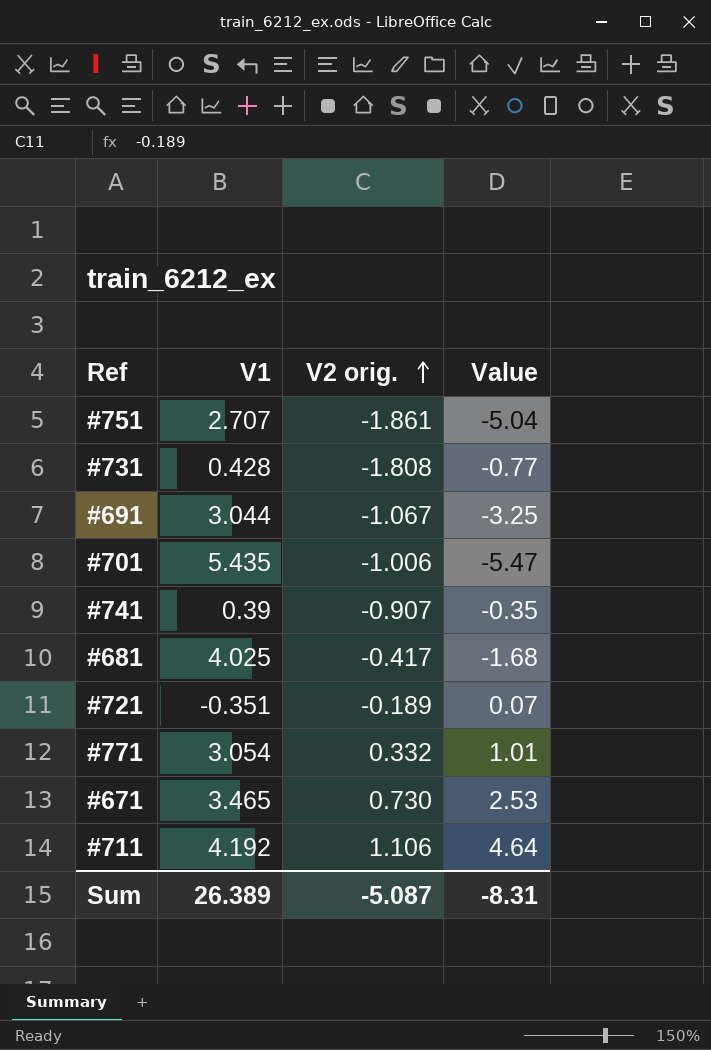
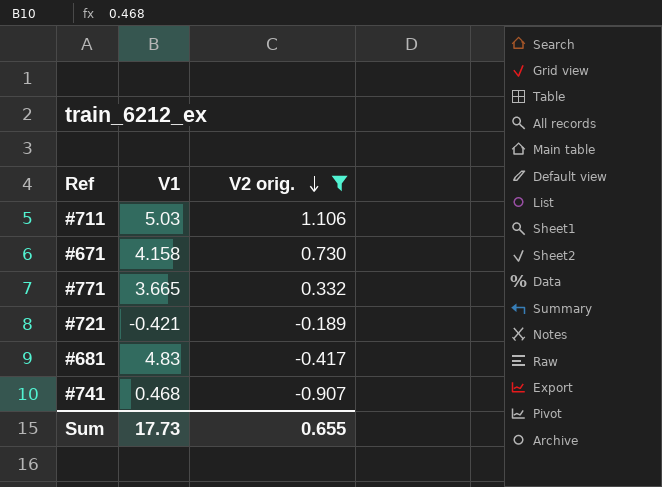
filter: none -> V2 orig. >= -0.907
row order: V2 orig. ascending -> V2 orig. descending
column Value | formula: [V1] * [V2 orig.] -> none
#711 | V1: 4.192 -> 5.03
#671 | V1: 3.465 -> 4.158
#771 | V1: 3.054 -> 3.665
#721 | V1: -0.351 -> -0.421
#681 | V1: 4.025 -> 4.83
#741 | V1: 0.39 -> 0.468
Sum | V1: 26.389 -> 17.73
Sum | V2 orig.: -5.087 -> 0.655

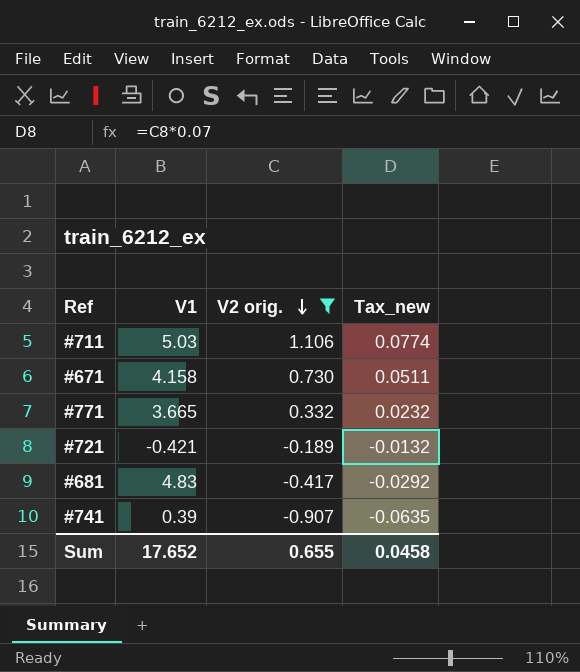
column Tax_new | formula: none -> [V2 orig.] * 0.07
#741 | V1: 0.468 -> 0.39
Sum | V1: 17.73 -> 17.652

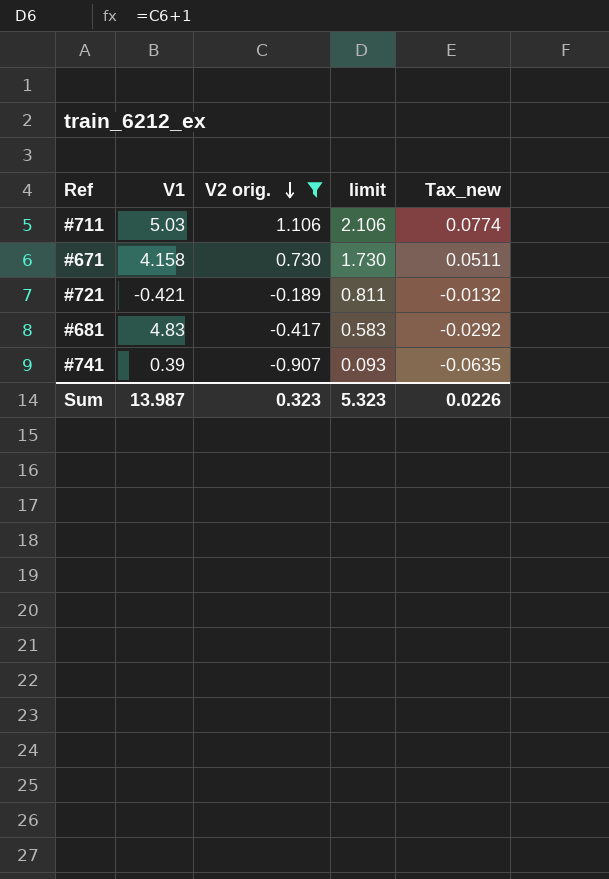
column limit | formula: none -> [V2 orig.] + 1
row #771: 3.665 | 0.332 | 0.0232 -> none
Sum | V1: 17.652 -> 13.987
Sum | V2 orig.: 0.655 -> 0.323
Sum | Tax_new: 0.0458 -> 0.0226

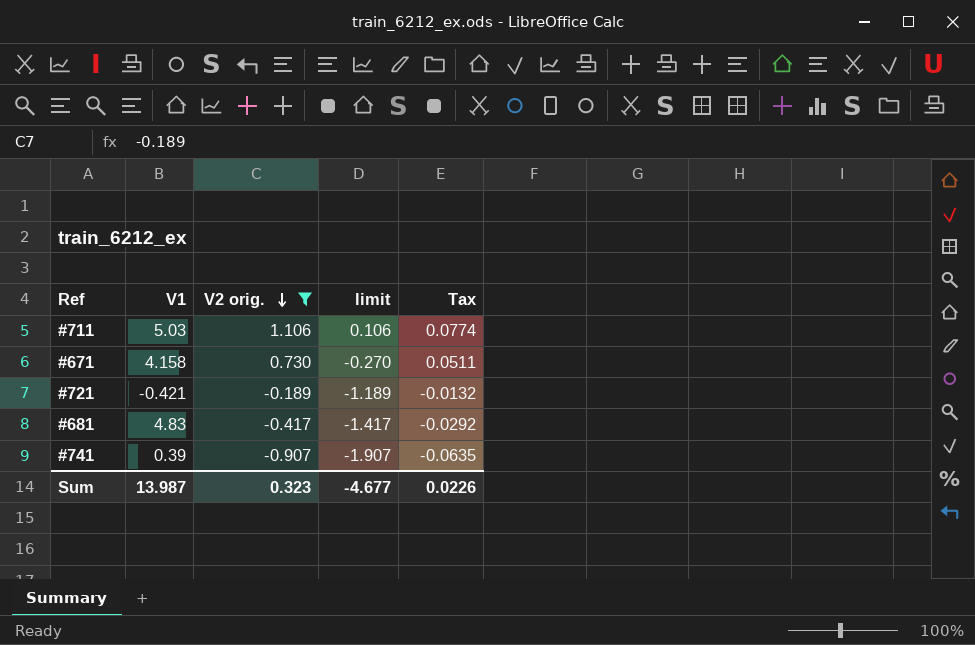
column limit | formula: [V2 orig.] + 1 -> [V2 orig.] - 1
column name: Tax_new -> Tax
Sum | limit: 5.323 -> -4.677

